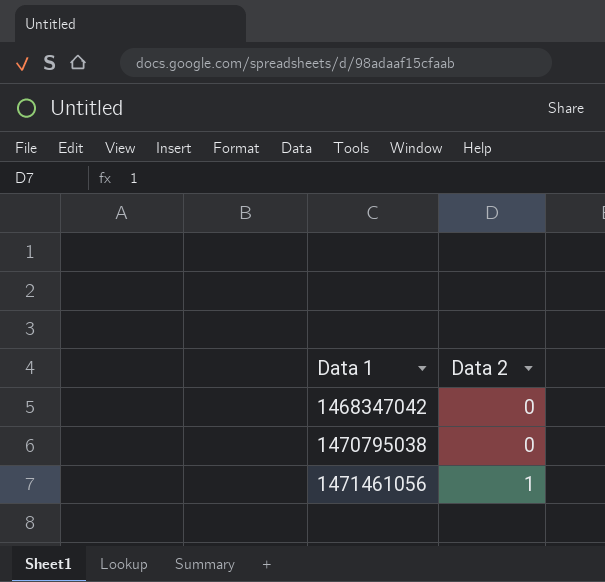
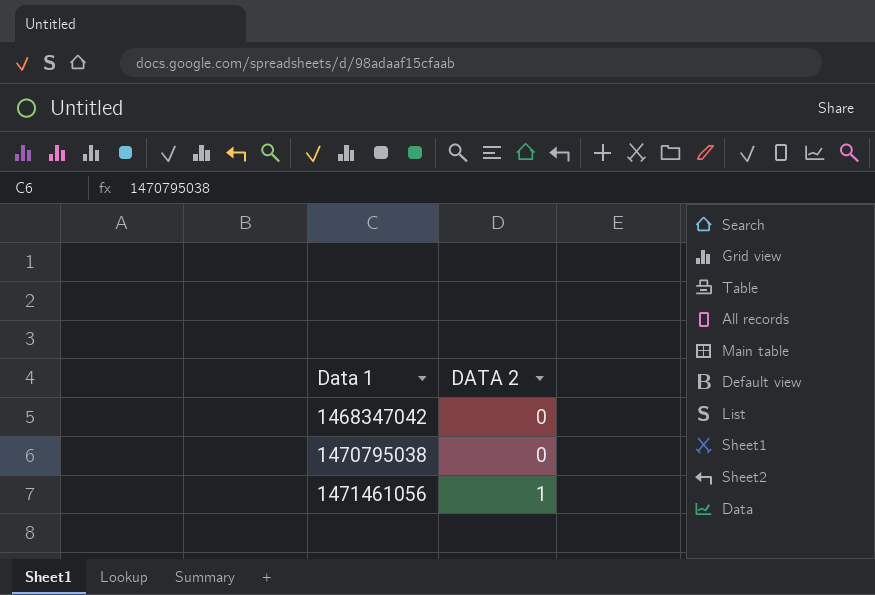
column name: Data 2 -> DATA 2

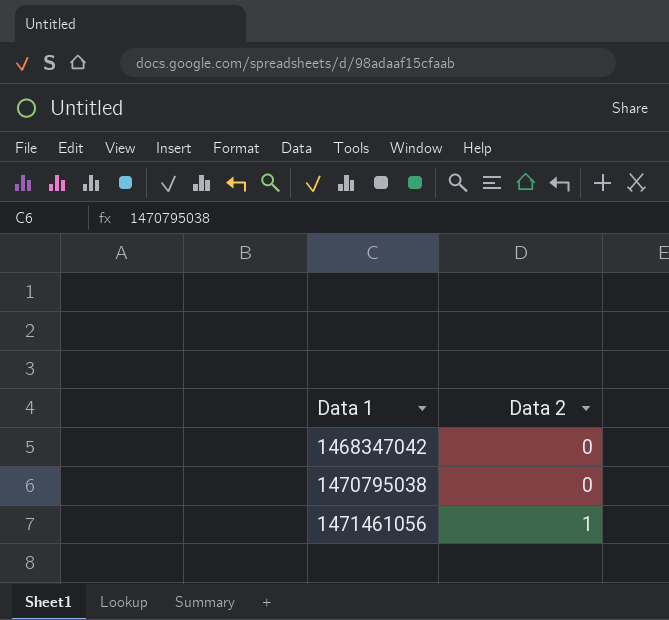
column name: DATA 2 -> Data 2

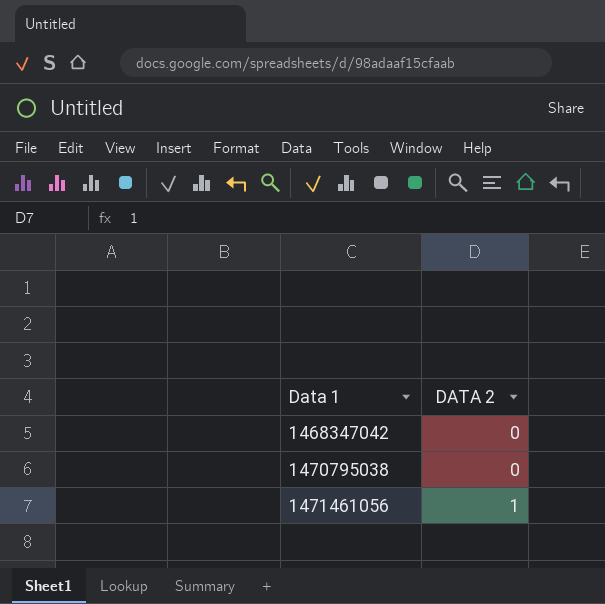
column name: Data 2 -> DATA 2

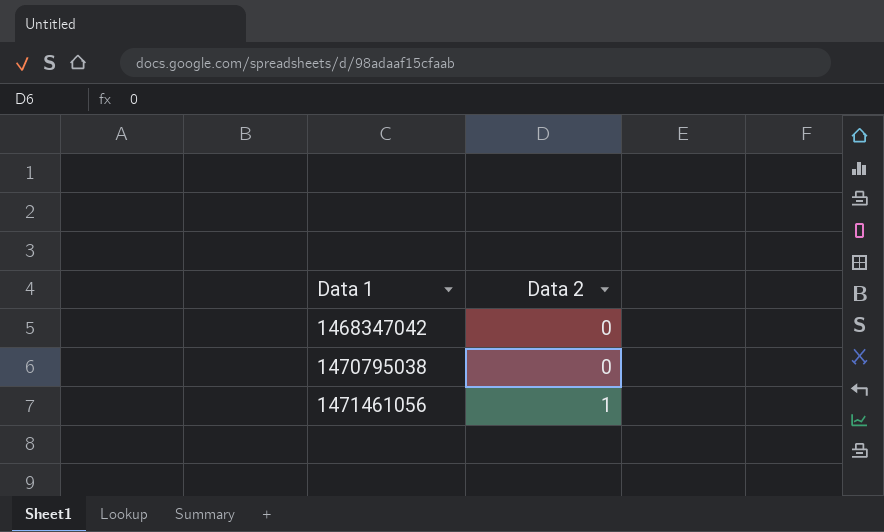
column name: DATA 2 -> Data 2

